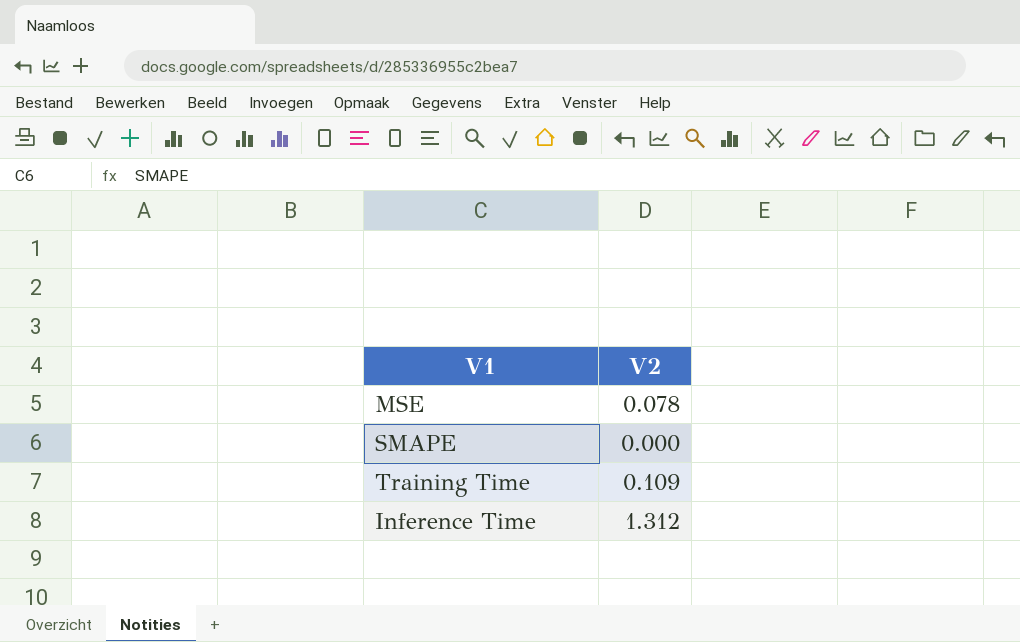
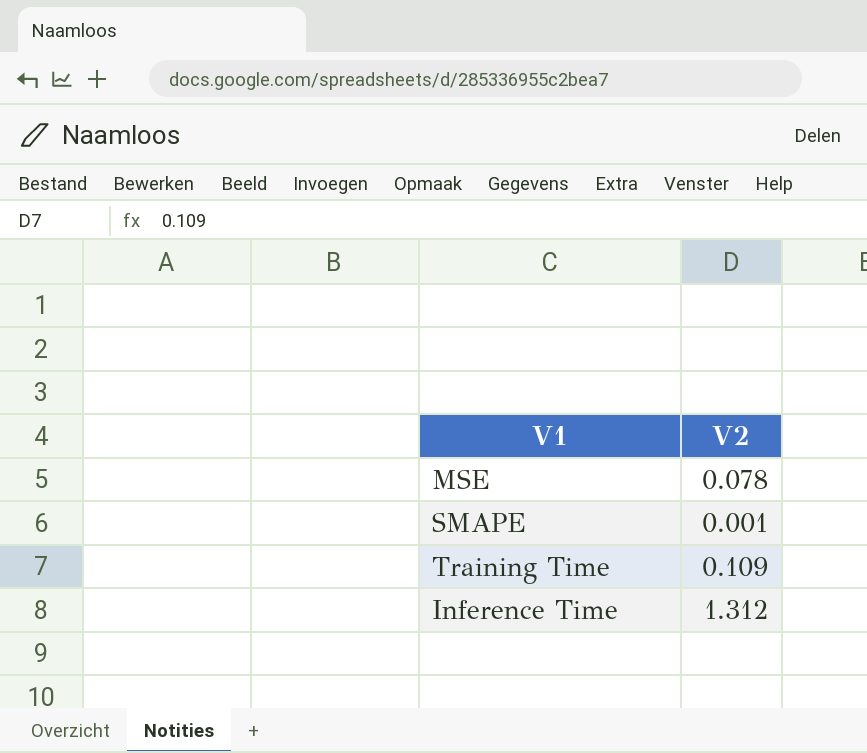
SMAPE | V2: 0.000 -> 0.001

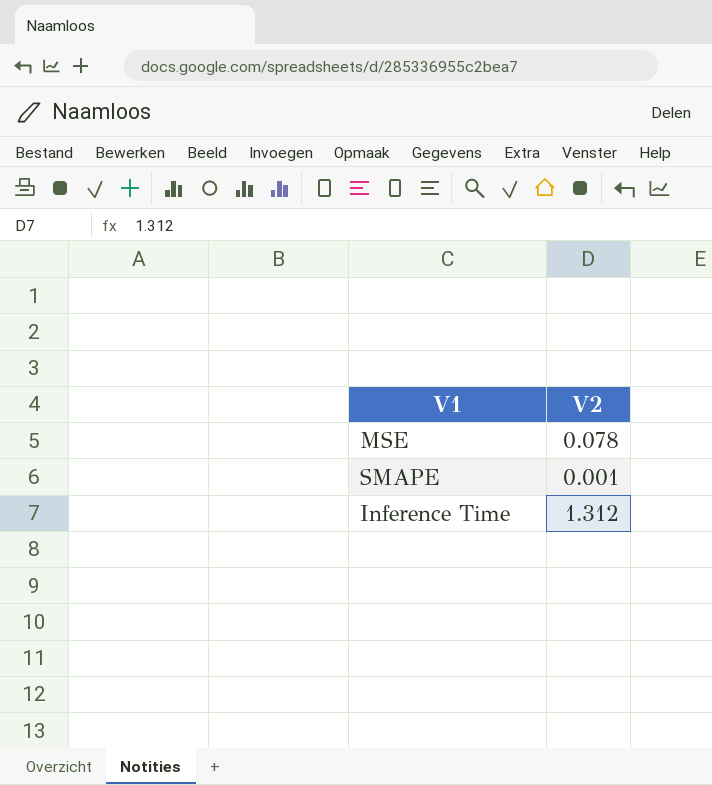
row Training Time: 0.109 -> none

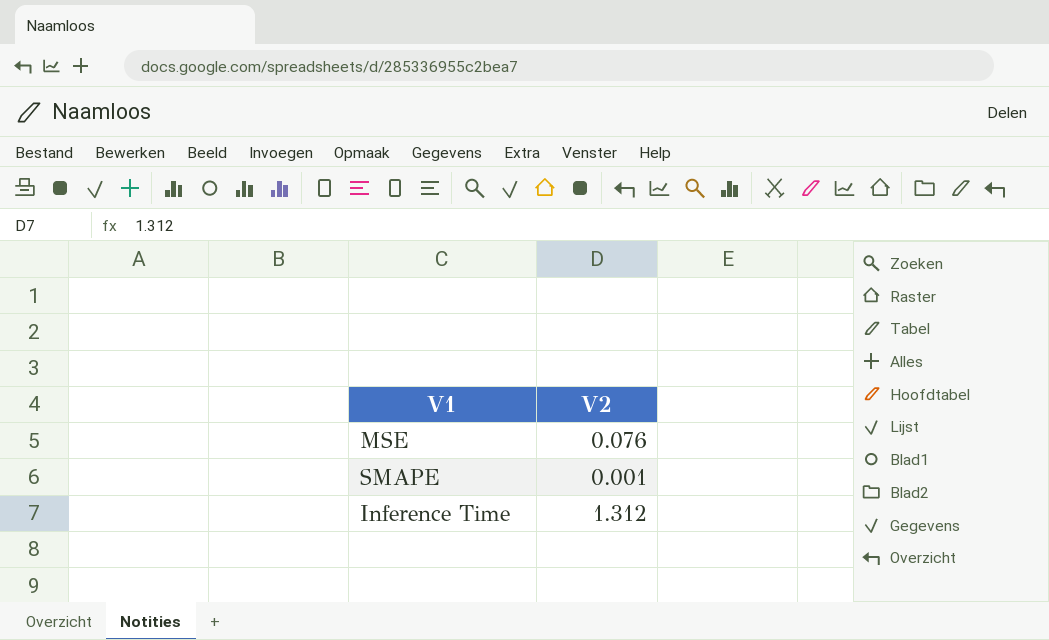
MSE | V2: 0.078 -> 0.076

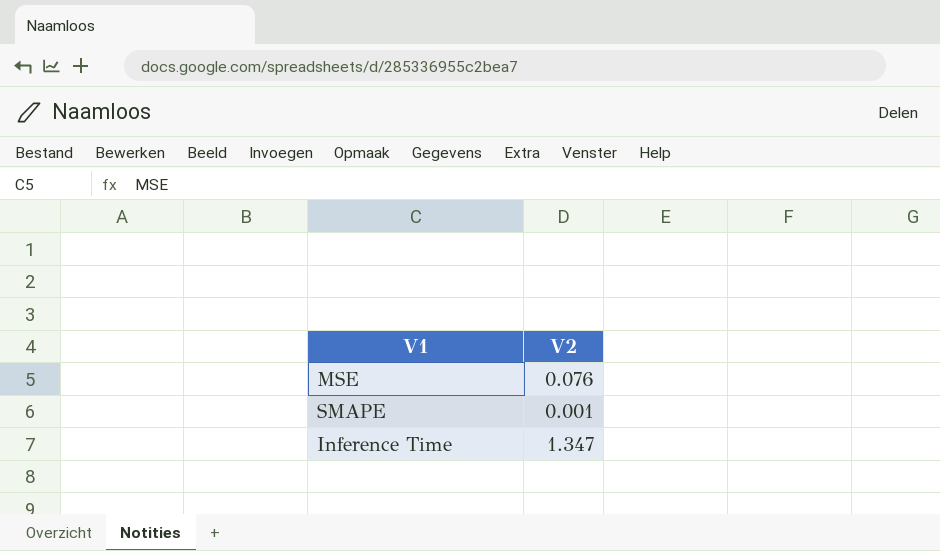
Inference Time | V2: 1.312 -> 1.347

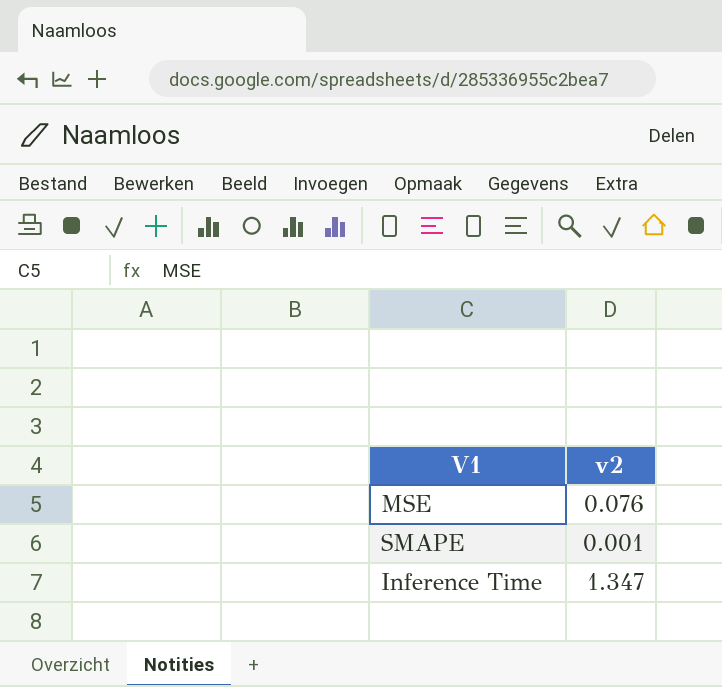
column name: V2 -> v2

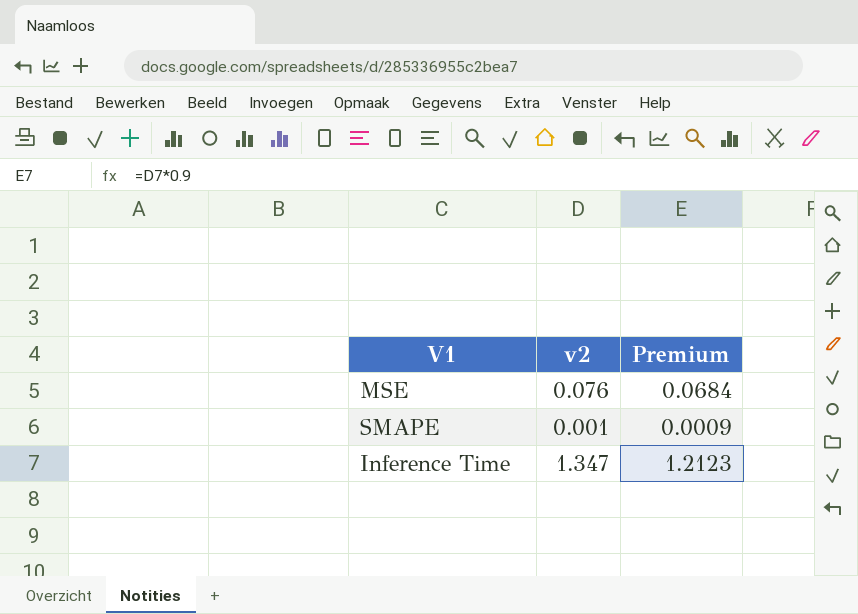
column Premium | formula: none -> [v2] * 0.9

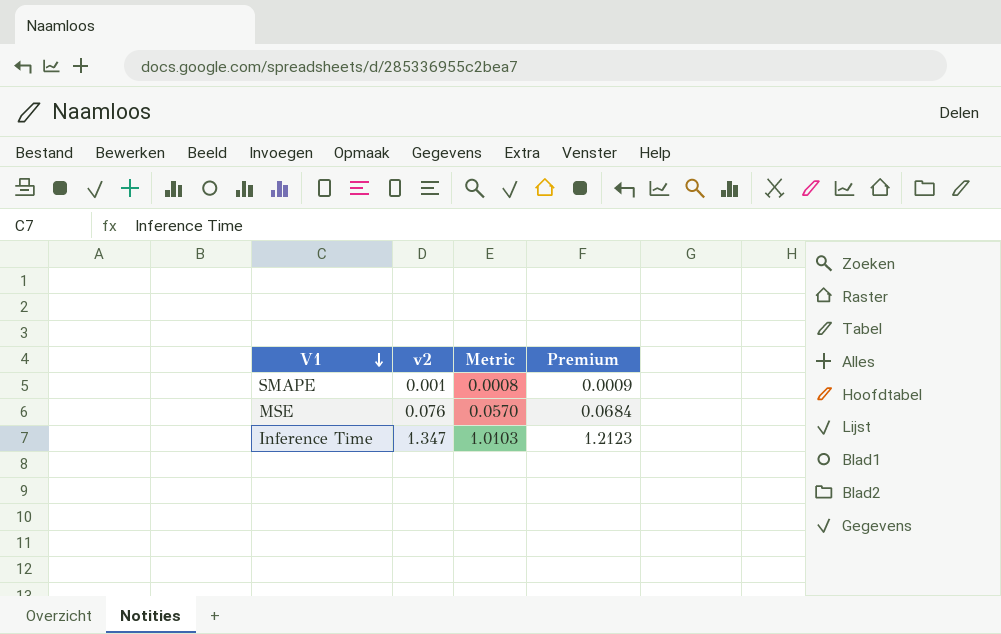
row order: none -> V1 descending
column Metric | formula: none -> [v2] * 0.75

